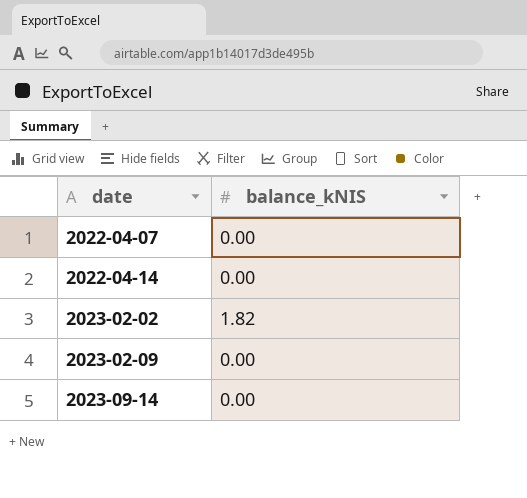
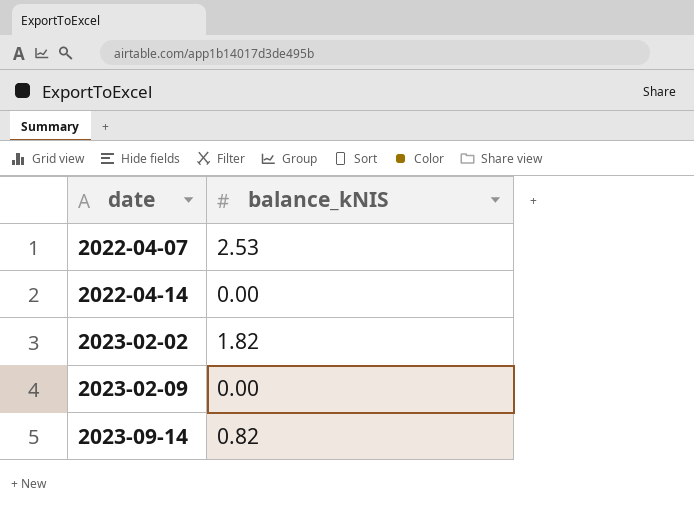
2022-04-07 | balance_kNIS: 0.00 -> 2.53
2023-09-14 | balance_kNIS: 0.00 -> 0.82

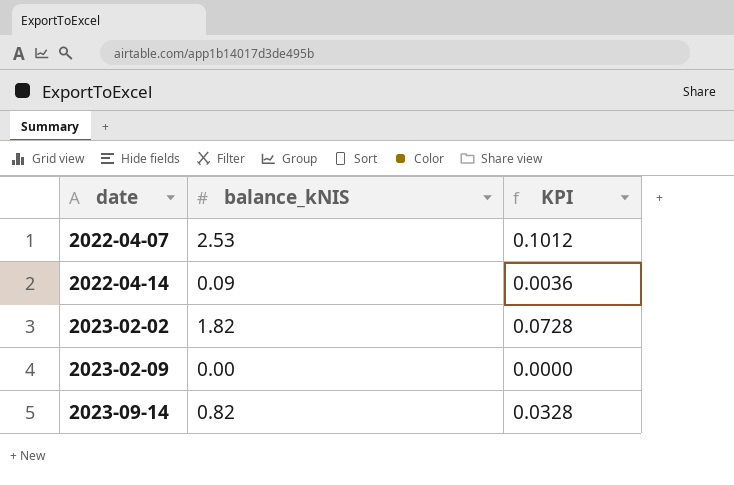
column KPI | formula: none -> [balance_kNIS] * 0.04
2022-04-14 | balance_kNIS: 0.00 -> 0.09

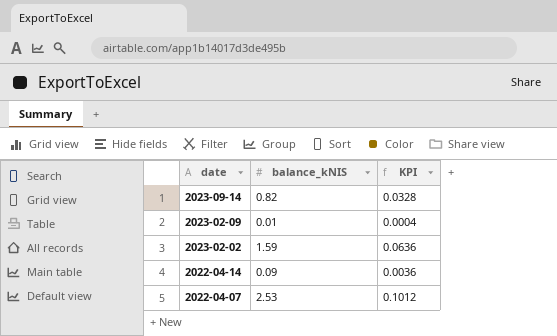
row order: date ascending -> date descending
2023-02-09 | balance_kNIS: 0.00 -> 0.01
2023-02-09 | KPI: 0.0000 -> 0.0004
2023-02-02 | balance_kNIS: 1.82 -> 1.59
2023-02-02 | KPI: 0.0728 -> 0.0636

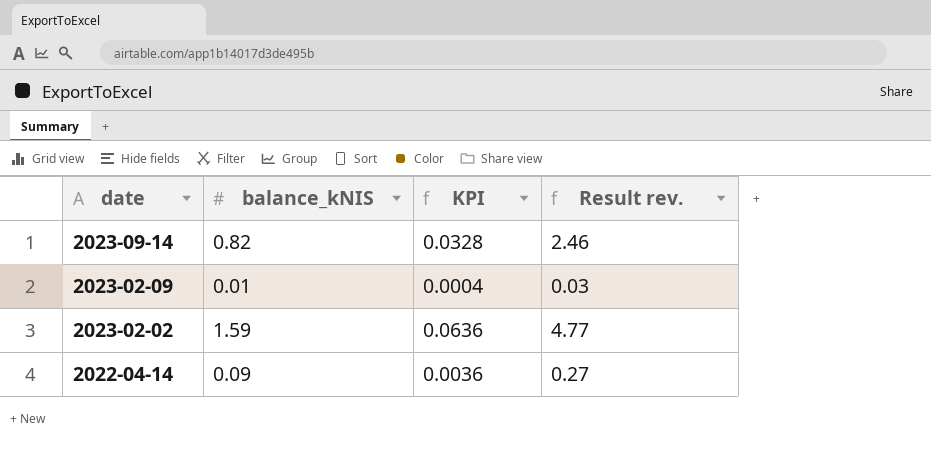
column Result rev. | formula: none -> [balance_kNIS] * 3
row 2022-04-07: 2.53 | 0.1012 -> none

